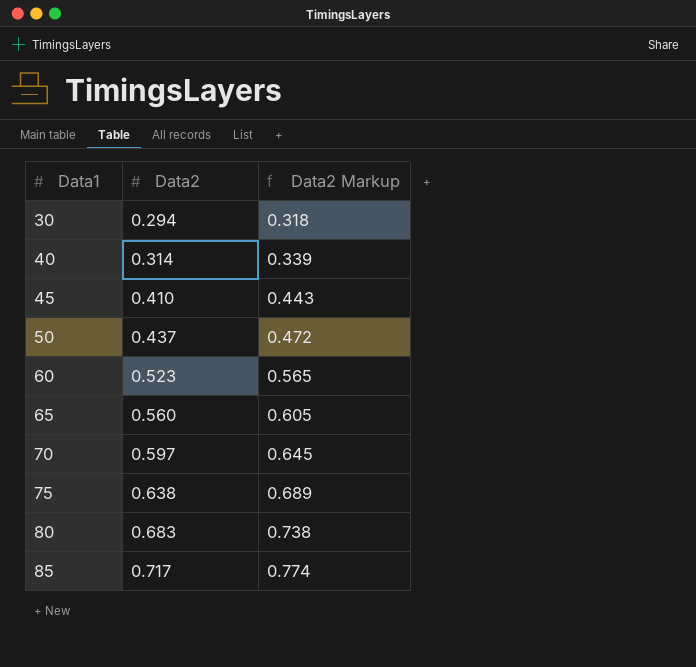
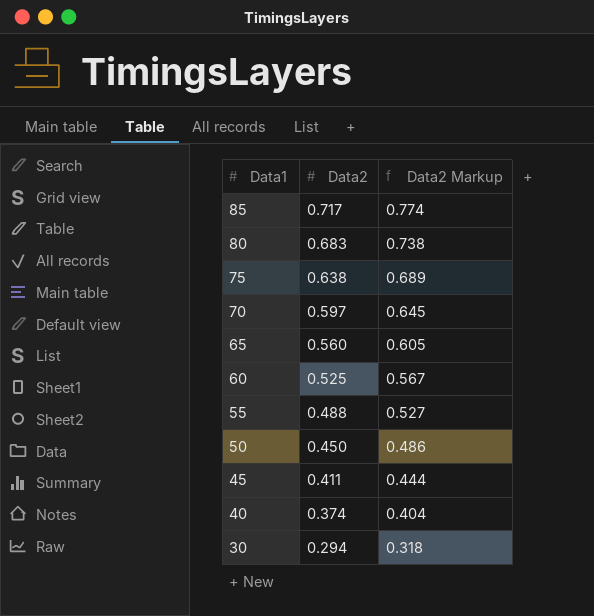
row order: Data1 ascending -> Data1 descending
60 | Data2: 0.523 -> 0.525
60 | Data2 Markup: 0.565 -> 0.567
row 55: none -> 0.488 | 0.527
50 | Data2: 0.437 -> 0.450
50 | Data2 Markup: 0.472 -> 0.486
45 | Data2: 0.410 -> 0.411
45 | Data2 Markup: 0.443 -> 0.444
40 | Data2: 0.314 -> 0.374
40 | Data2 Markup: 0.339 -> 0.404

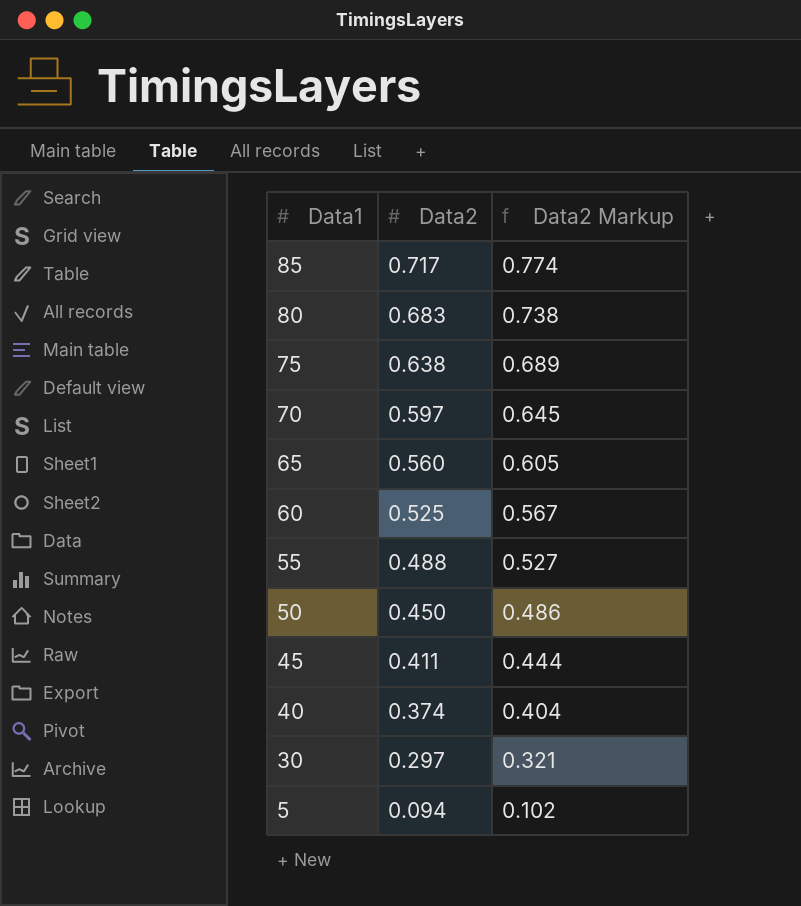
30 | Data2: 0.294 -> 0.297
30 | Data2 Markup: 0.318 -> 0.321
row 5: none -> 0.094 | 0.102

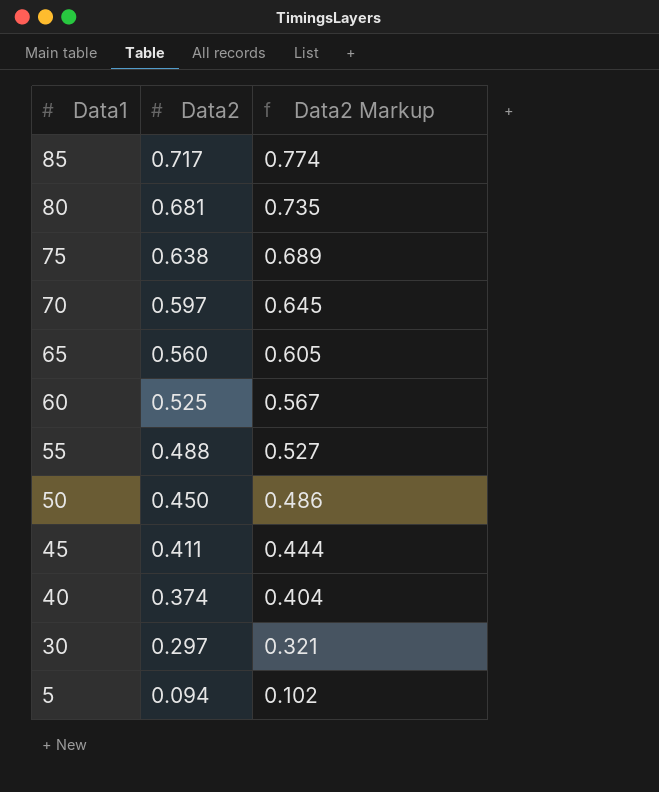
80 | Data2: 0.683 -> 0.681
80 | Data2 Markup: 0.738 -> 0.735

